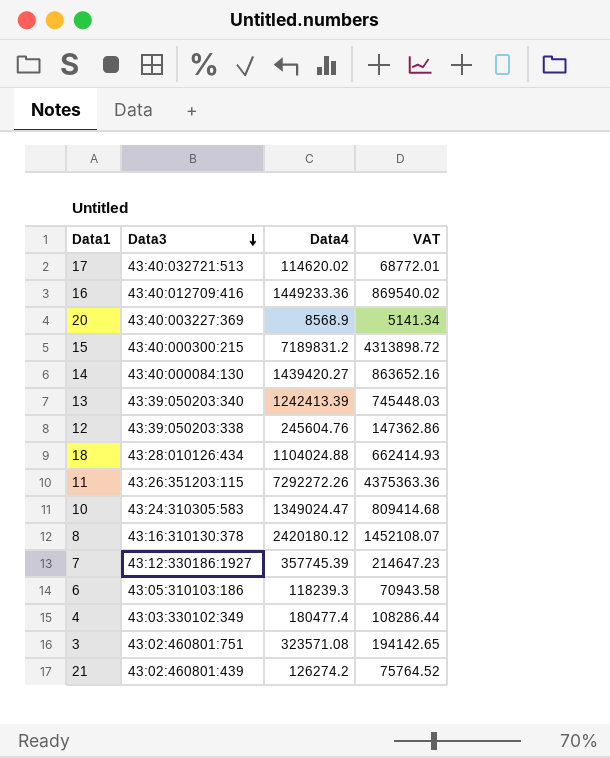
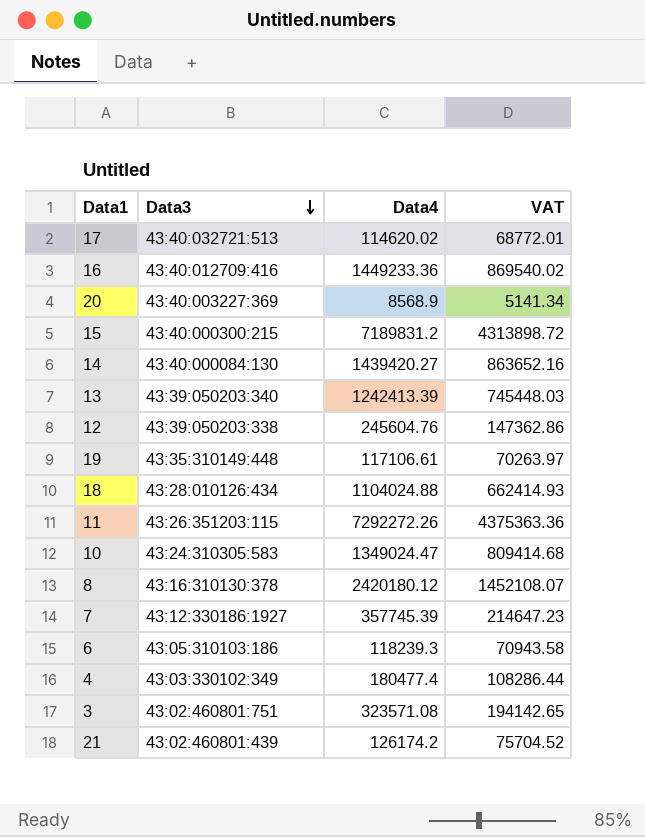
row 19: none -> 43:35:310149:448 | 117106.61 | 70263.97
21 | Data4: 126274.2 -> 126174.2
21 | VAT: 75764.52 -> 75704.52

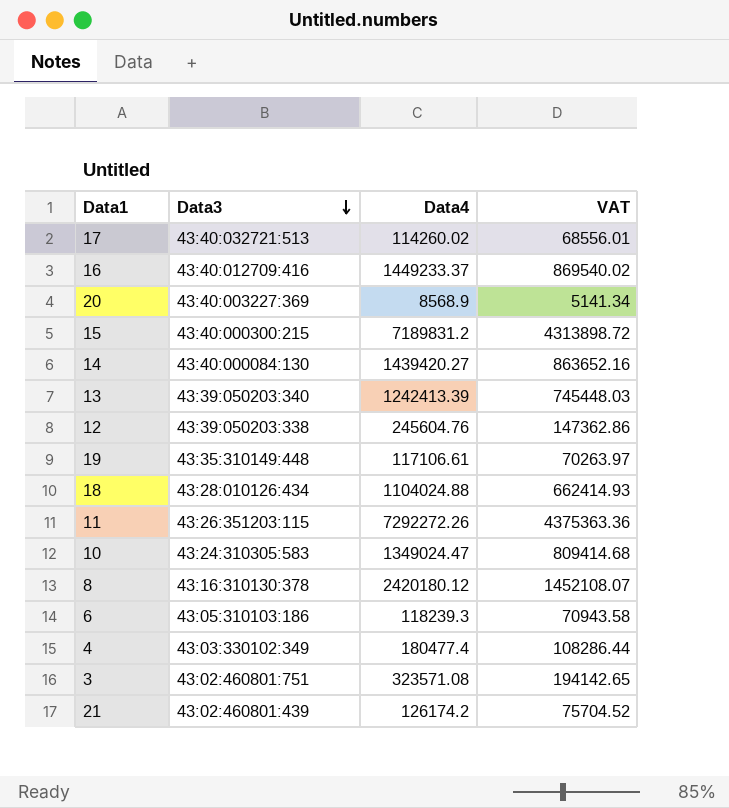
row 7: 43:12:330186:1927 | 357745.39 | 214647.23 -> none
17 | Data4: 114620.02 -> 114260.02
17 | VAT: 68772.01 -> 68556.01
16 | Data4: 1449233.36 -> 1449233.37

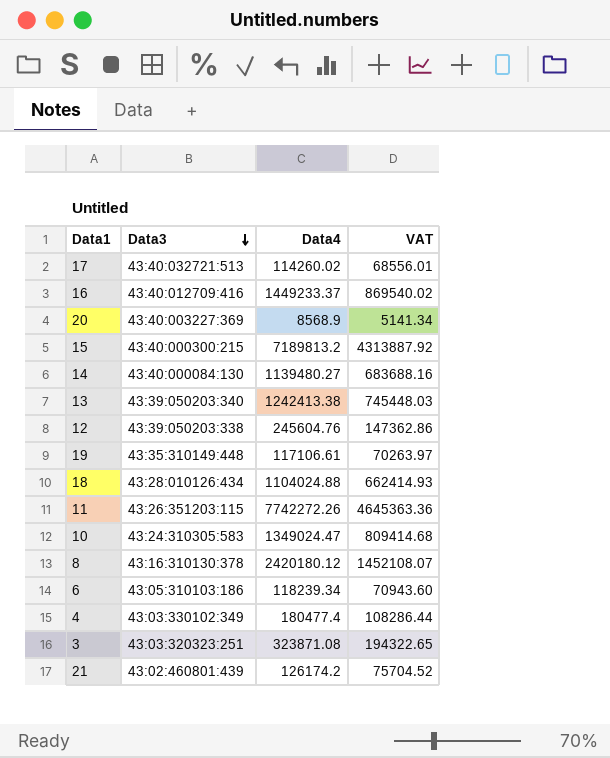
15 | Data4: 7189831.2 -> 7189813.2
15 | VAT: 4313898.72 -> 4313887.92
14 | Data4: 1439420.27 -> 1139480.27
14 | VAT: 863652.16 -> 683688.16
13 | Data4: 1242413.39 -> 1242413.38
11 | Data4: 7292272.26 -> 7742272.26
11 | VAT: 4375363.36 -> 4645363.36
6 | Data4: 118239.3 -> 118239.34
6 | VAT: 70943.58 -> 70943.60
3 | Data3: 43:02:460801:751 -> 43:03:320323:251
3 | Data4: 323571.08 -> 323871.08
3 | VAT: 194142.65 -> 194322.65

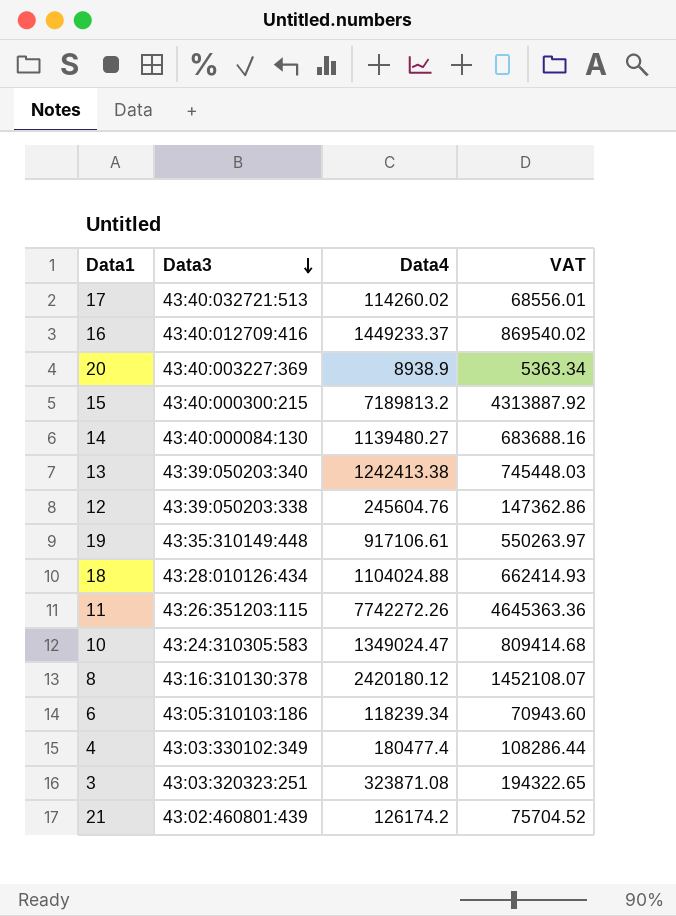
20 | Data4: 8568.9 -> 8938.9
20 | VAT: 5141.34 -> 5363.34
19 | Data4: 117106.61 -> 917106.61
19 | VAT: 70263.97 -> 550263.97

